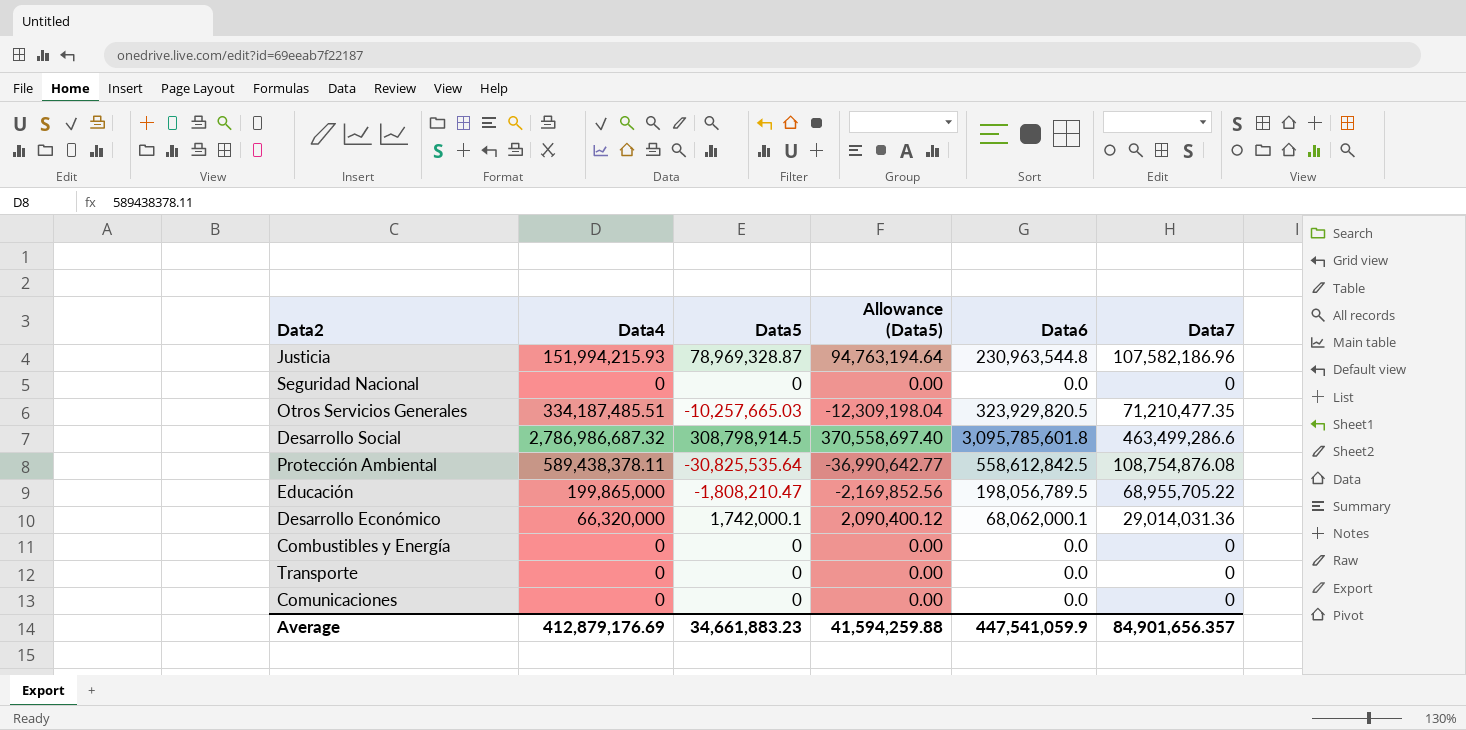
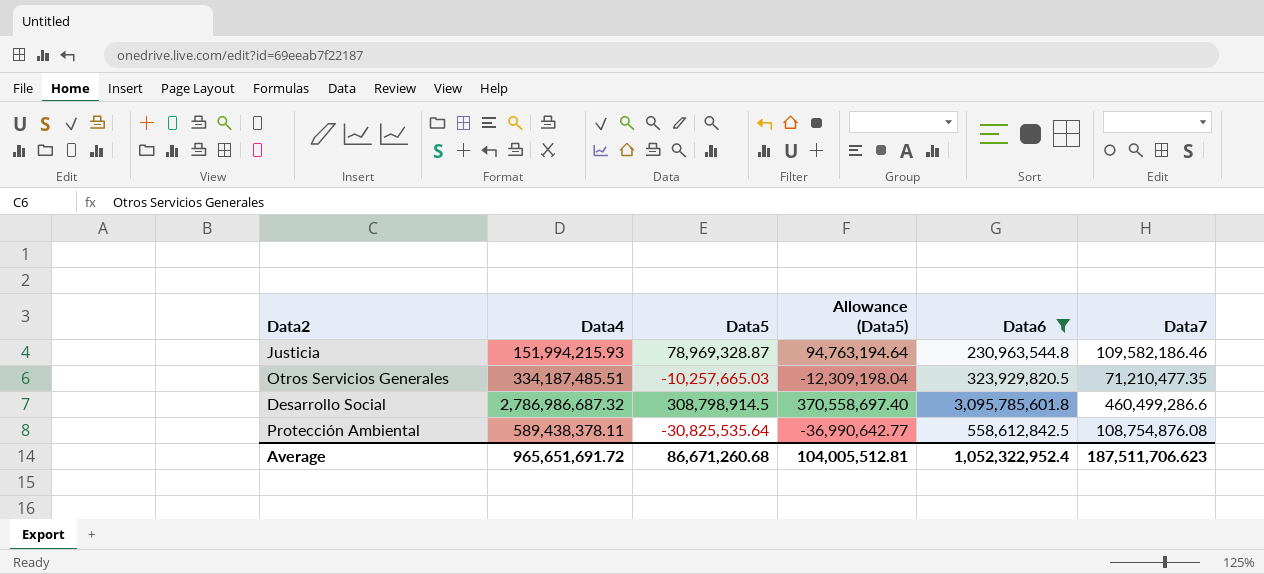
filter: none -> Data6 >= 230,963,544.8
Justicia | Data7: 107,582,186.96 -> 109,582,186.46
Desarrollo Social | Data7: 463,499,286.6 -> 460,499,286.6
Average | Data4: 412,879,176.69 -> 965,651,691.72
Average | Data5: 34,661,883.23 -> 86,671,260.68
Average | Allowance (Data5): 41,594,259.88 -> 104,005,512.81
Average | Data6: 447,541,059.9 -> 1,052,322,952.4
Average | Data7: 84,901,656.357 -> 187,511,706.623

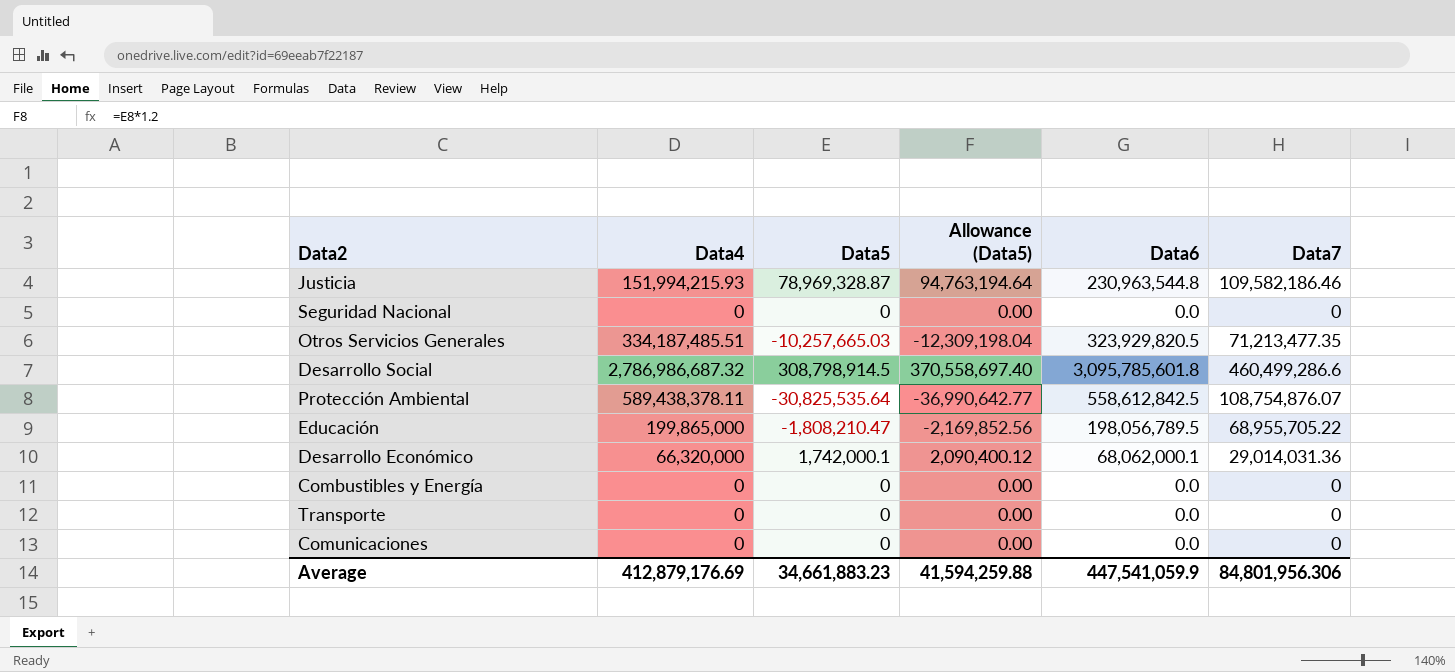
filter: Data6 >= 230,963,544.8 -> none
Otros Servicios Generales | Data7: 71,210,477.35 -> 71,213,477.35
Protección Ambiental | Data7: 108,754,876.08 -> 108,754,876.07
Average | Data4: 965,651,691.72 -> 412,879,176.69
Average | Data5: 86,671,260.68 -> 34,661,883.23
Average | Allowance (Data5): 104,005,512.81 -> 41,594,259.88
Average | Data6: 1,052,322,952.4 -> 447,541,059.9
Average | Data7: 187,511,706.623 -> 84,801,956.306

